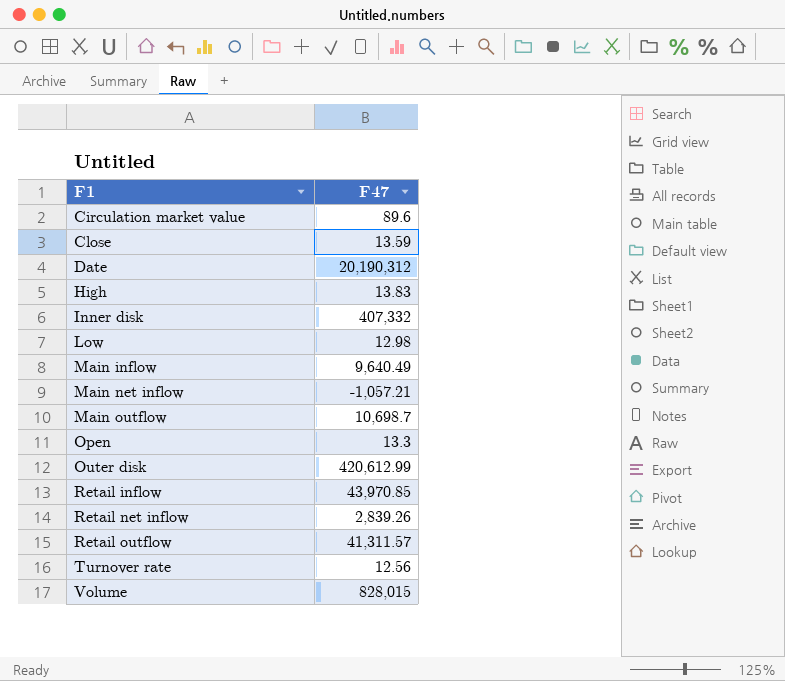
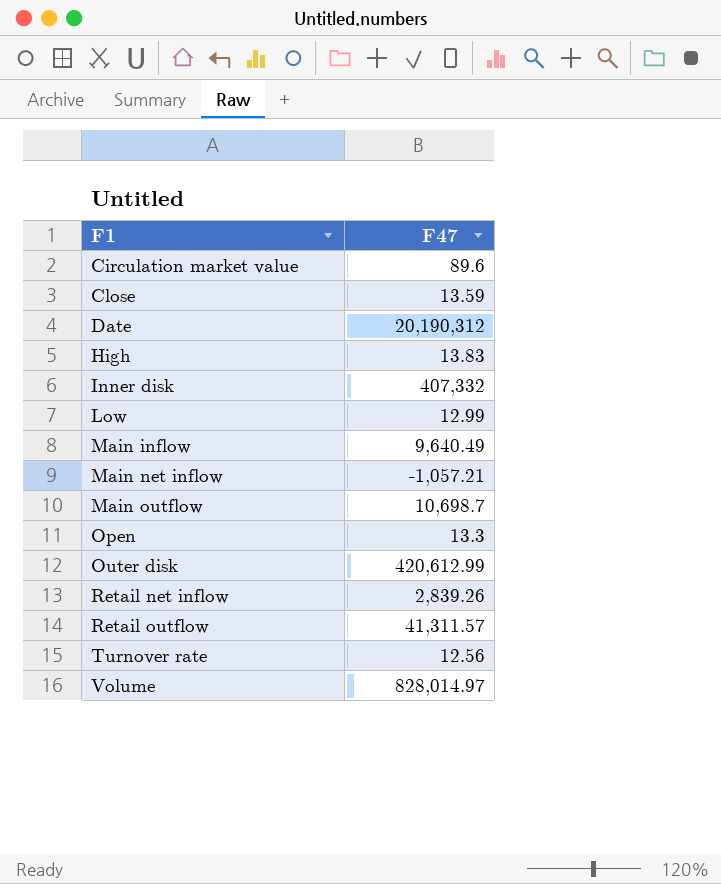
row Retail inflow: 43,970.85 -> none
Low | F47: 12.98 -> 12.99
Volume | F47: 828,015 -> 828,014.97

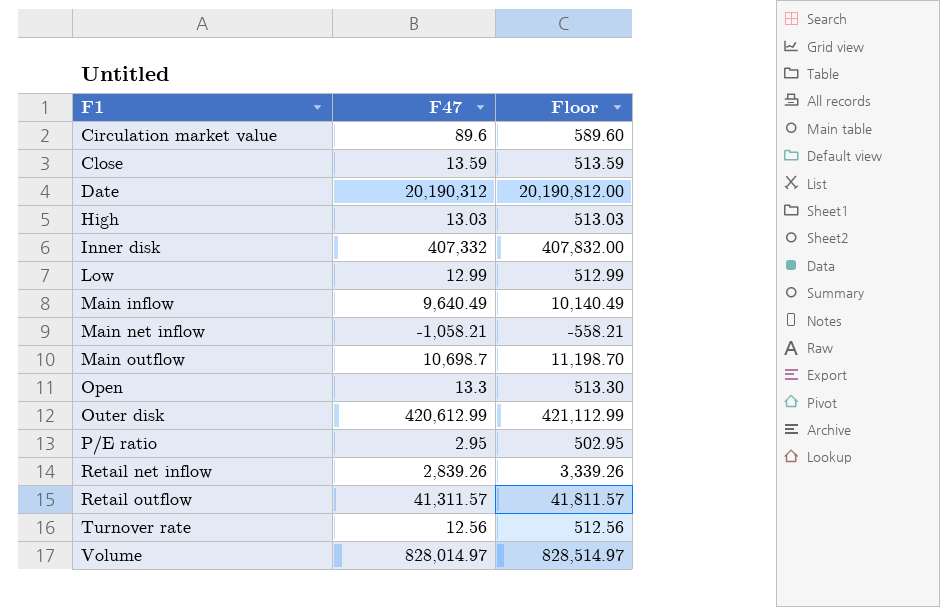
column Floor | formula: none -> [F47] + 500
High | F47: 13.83 -> 13.03
Main net inflow | F47: -1,057.21 -> -1,058.21
row P/E ratio: none -> 2.95 | 502.95

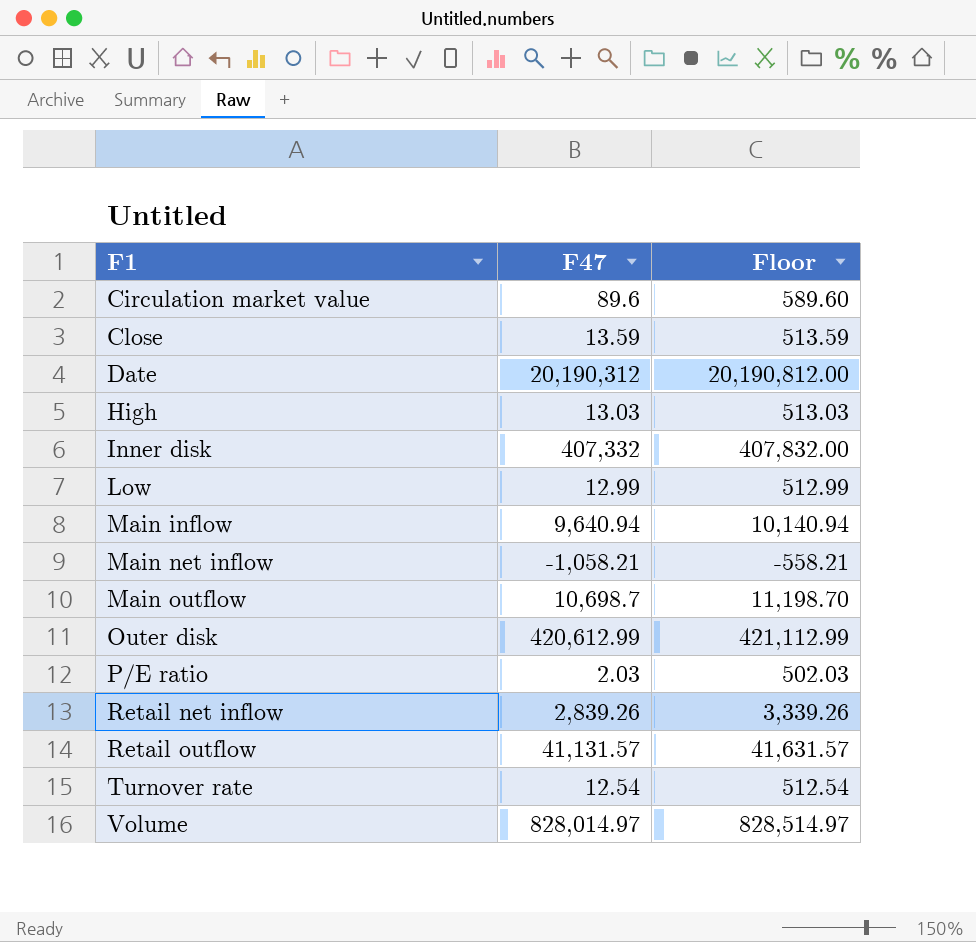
row Open: 13.3 | 513.30 -> none
Main inflow | F47: 9,640.49 -> 9,640.94
Main inflow | Floor: 10,140.49 -> 10,140.94
P/E ratio | F47: 2.95 -> 2.03
P/E ratio | Floor: 502.95 -> 502.03
Retail outflow | F47: 41,311.57 -> 41,131.57
Retail outflow | Floor: 41,811.57 -> 41,631.57
Turnover rate | F47: 12.56 -> 12.54
Turnover rate | Floor: 512.56 -> 512.54

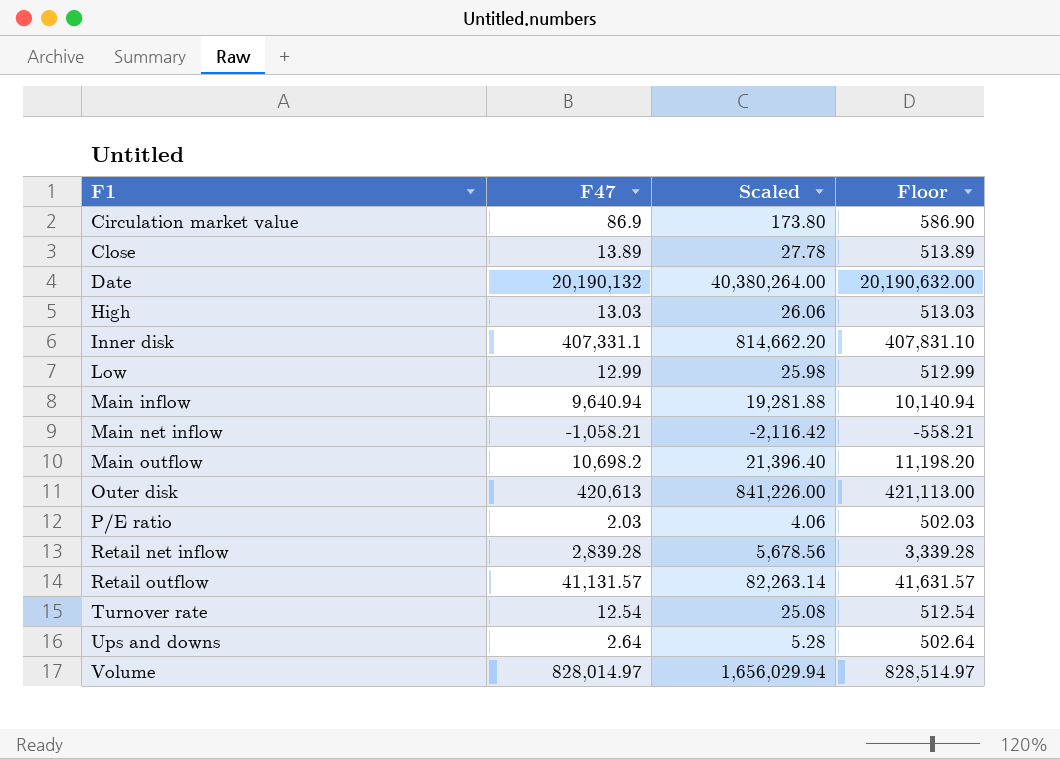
column Scaled | formula: none -> [F47] * 2
Circulation market value | F47: 89.6 -> 86.9
Circulation market value | Floor: 589.60 -> 586.90
Close | F47: 13.59 -> 13.89
Close | Floor: 513.59 -> 513.89
Date | F47: 20,190,312 -> 20,190,132
Date | Floor: 20,190,812.00 -> 20,190,632.00
Inner disk | F47: 407,332 -> 407,331.1
Inner disk | Floor: 407,832.00 -> 407,831.10
Main outflow | F47: 10,698.7 -> 10,698.2
Main outflow | Floor: 11,198.70 -> 11,198.20
Outer disk | F47: 420,612.99 -> 420,613
Outer disk | Floor: 421,112.99 -> 421,113.00
Retail net inflow | F47: 2,839.26 -> 2,839.28
Retail net inflow | Floor: 3,339.26 -> 3,339.28
row Ups and downs: none -> 2.64 | 5.28 | 502.64

